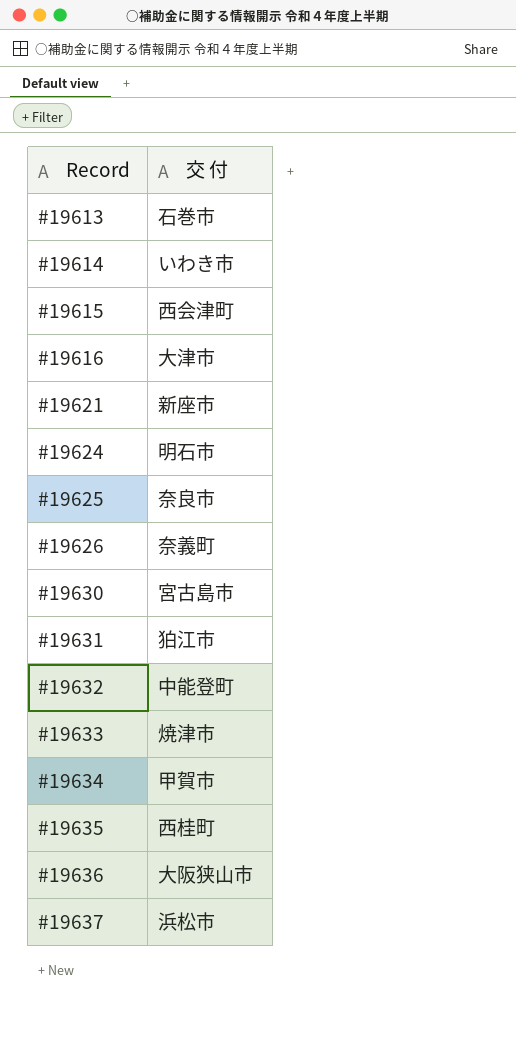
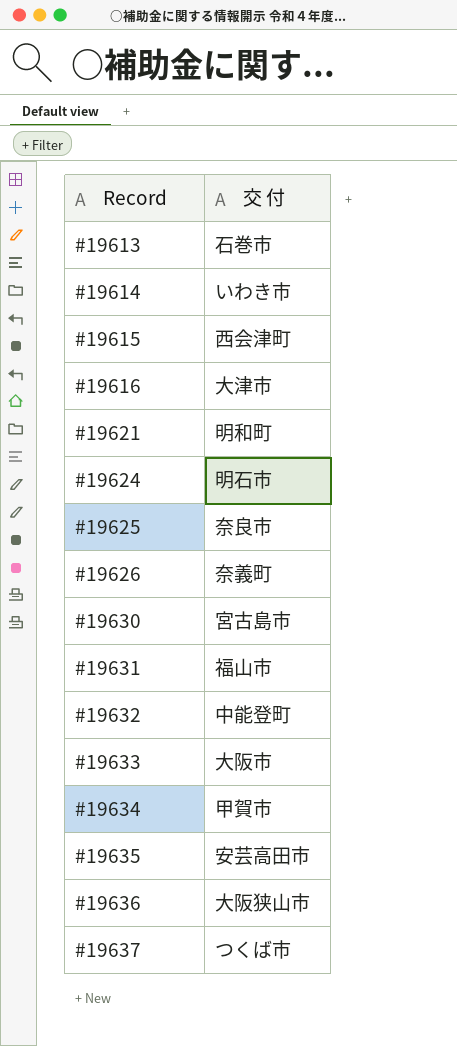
#19621 | 交 付: 新座市 -> 明和町
#19631 | 交 付: 狛江市 -> 福山市
#19633 | 交 付: 焼津市 -> 大阪市
#19635 | 交 付: 西桂町 -> 安芸高田市
#19637 | 交 付: 浜松市 -> つくば市

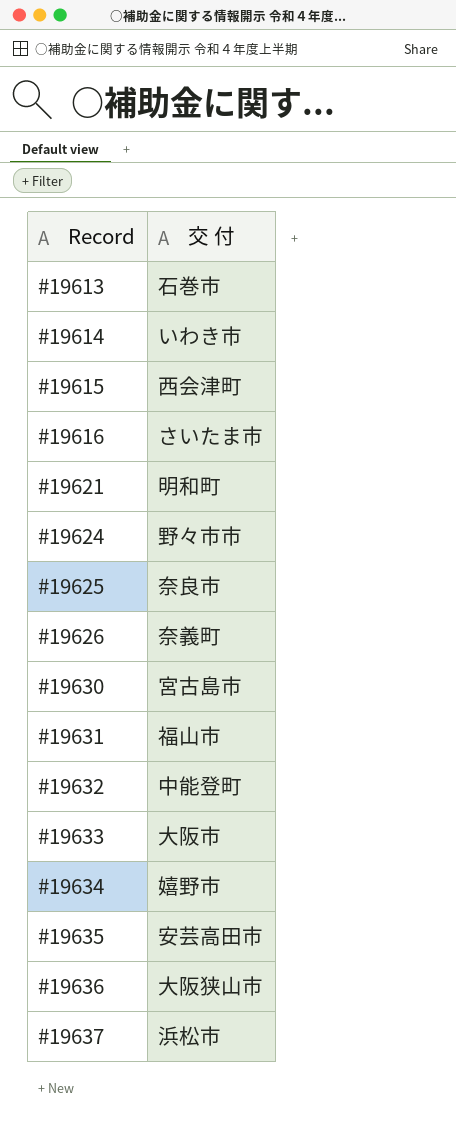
#19616 | 交 付: 大津市 -> さいたま市
#19624 | 交 付: 明石市 -> 野々市市
#19634 | 交 付: 甲賀市 -> 嬉野市
#19637 | 交 付: つくば市 -> 浜松市

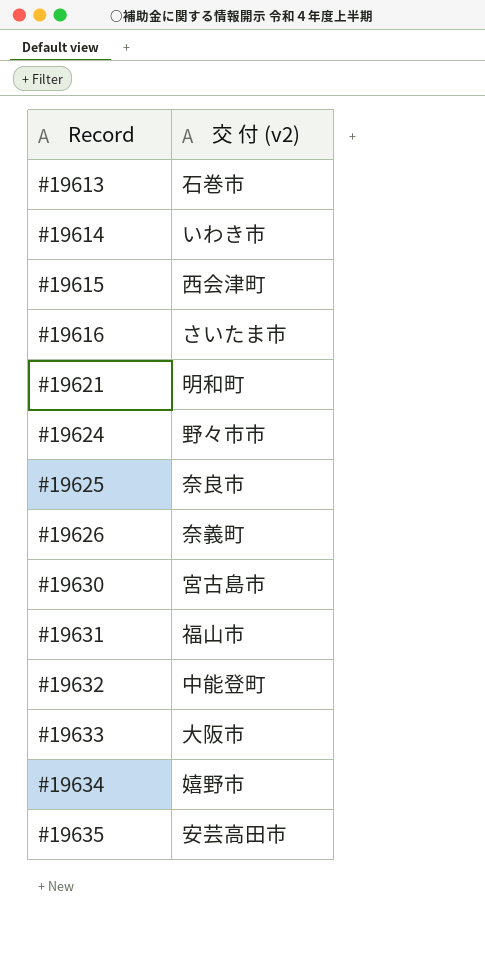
column name: 交 付 -> 交 付 (v2)
row #19636: 大阪狭山市 -> none
row #19637: 浜松市 -> none

